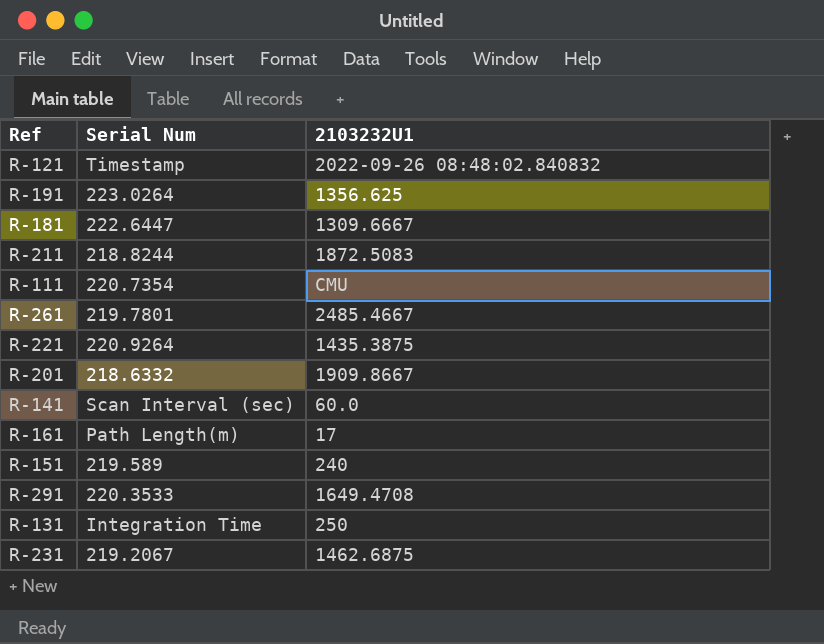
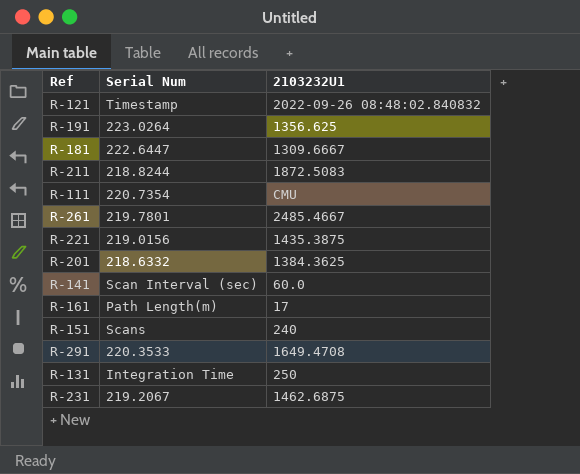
R-221 | Serial Num: 220.9264 -> 219.0156
R-201 | 2103232U1: 1909.8667 -> 1384.3625
R-151 | Serial Num: 219.589 -> Scans

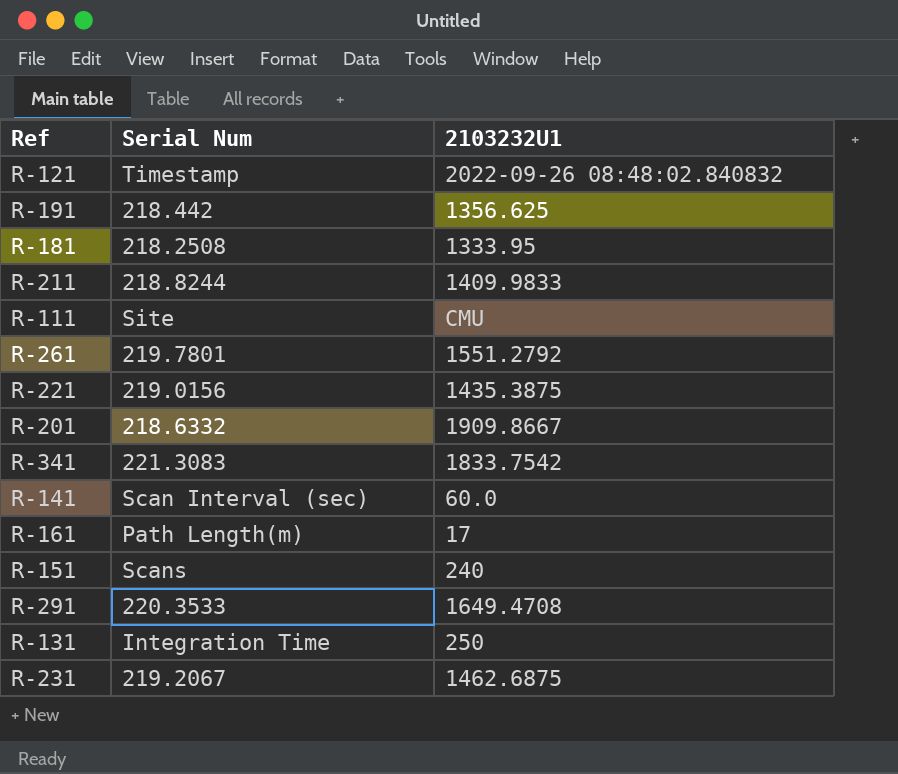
R-191 | Serial Num: 223.0264 -> 218.442
R-181 | Serial Num: 222.6447 -> 218.2508
R-181 | 2103232U1: 1309.6667 -> 1333.95
R-211 | 2103232U1: 1872.5083 -> 1409.9833
R-111 | Serial Num: 220.7354 -> Site
R-261 | 2103232U1: 2485.4667 -> 1551.2792
R-201 | 2103232U1: 1384.3625 -> 1909.8667
row R-341: none -> 221.3083 | 1833.7542

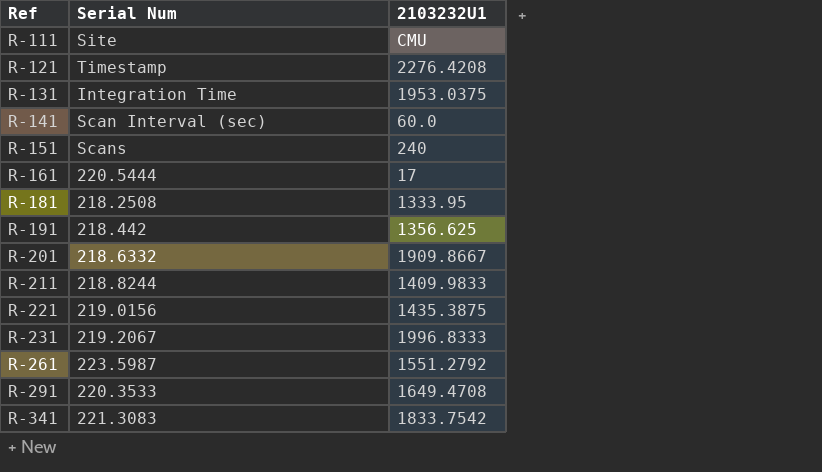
row order: none -> Ref ascending
R-121 | 2103232U1: 2022-09-26 08:48:02.840832 -> 2276.4208
R-131 | 2103232U1: 250 -> 1953.0375
R-161 | Serial Num: Path Length(m) -> 220.5444
R-231 | 2103232U1: 1462.6875 -> 1996.8333
R-261 | Serial Num: 219.7801 -> 223.5987

